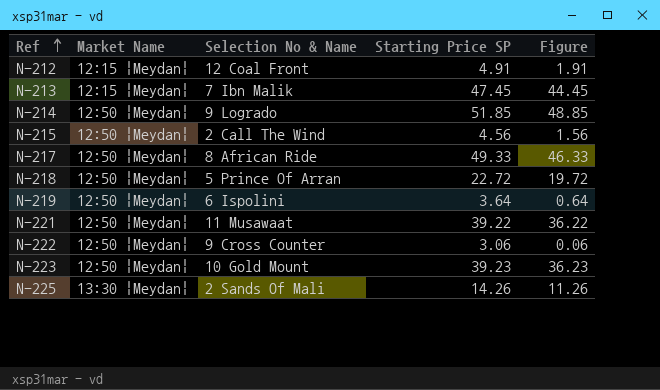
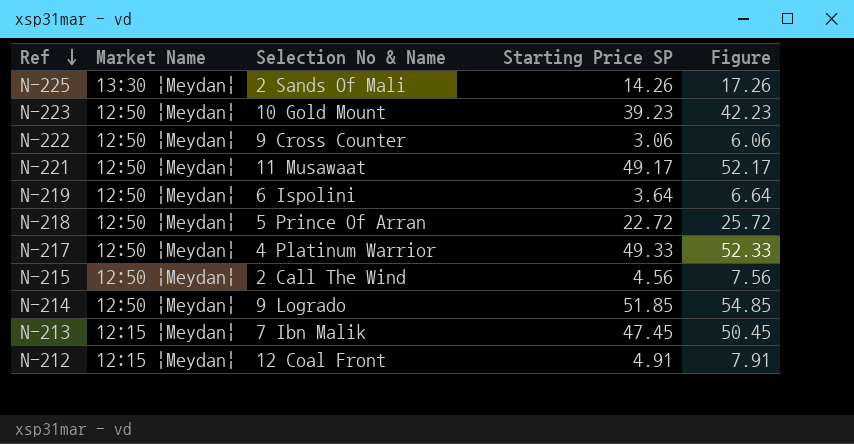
row order: Ref ascending -> Ref descending
column Figure | formula: [Starting Price SP] - 3 -> [Starting Price SP] + 3
N-221 | Starting Price SP: 39.22 -> 49.17
N-217 | Selection No & Name: 8 African Ride -> 4 Platinum Warrior

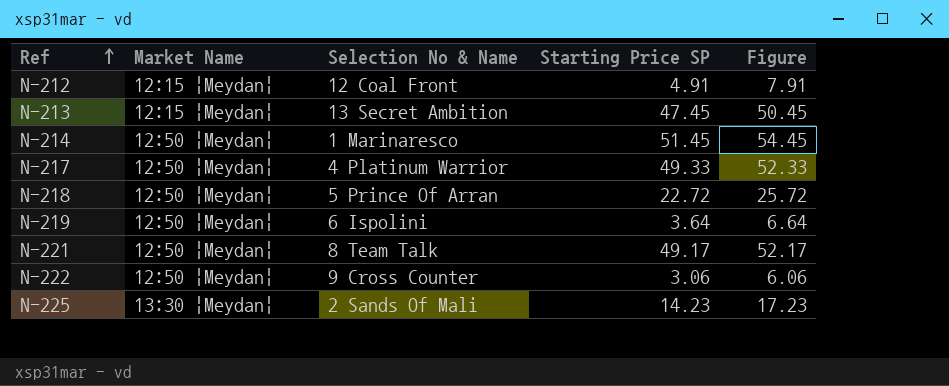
row order: Ref descending -> Ref ascending
row N-223: 12:50 |Meydan| | 10 Gold Mount | 39.23 | 42.23 -> none
row N-215: 12:50 |Meydan| | 2 Call The Wind | 4.56 | 7.56 -> none
N-213 | Selection No & Name: 7 Ibn Malik -> 13 Secret Ambition
N-214 | Selection No & Name: 9 Logrado -> 1 Marinaresco
N-214 | Starting Price SP: 51.85 -> 51.45
N-214 | Figure: 54.85 -> 54.45
N-221 | Selection No & Name: 11 Musawaat -> 8 Team Talk
N-225 | Starting Price SP: 14.26 -> 14.23
N-225 | Figure: 17.26 -> 17.23

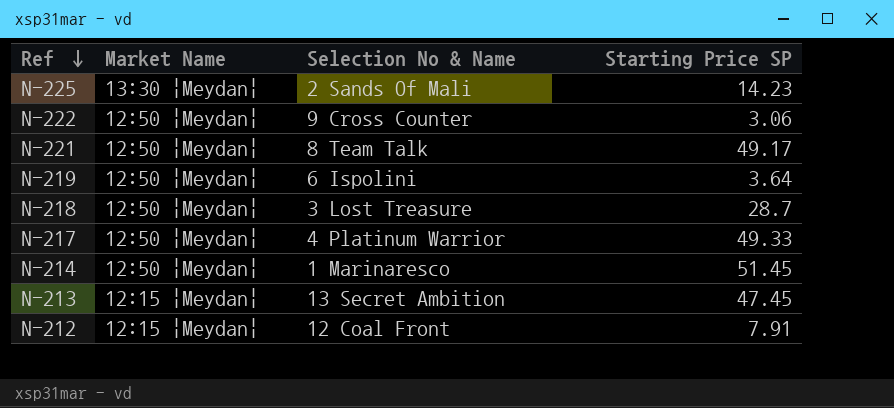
row order: Ref ascending -> Ref descending
column Figure | formula: [Starting Price SP] + 3 -> none
N-218 | Selection No & Name: 5 Prince Of Arran -> 3 Lost Treasure
N-218 | Starting Price SP: 22.72 -> 28.7
N-212 | Starting Price SP: 4.91 -> 7.91

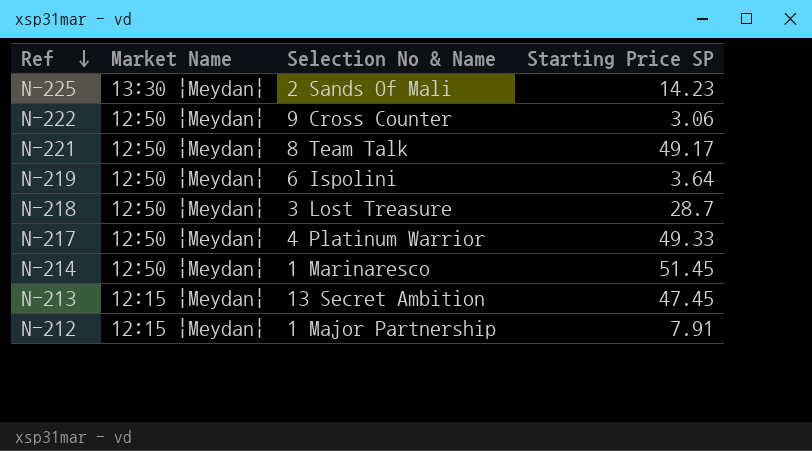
N-212 | Selection No & Name: 12 Coal Front -> 1 Major Partnership

